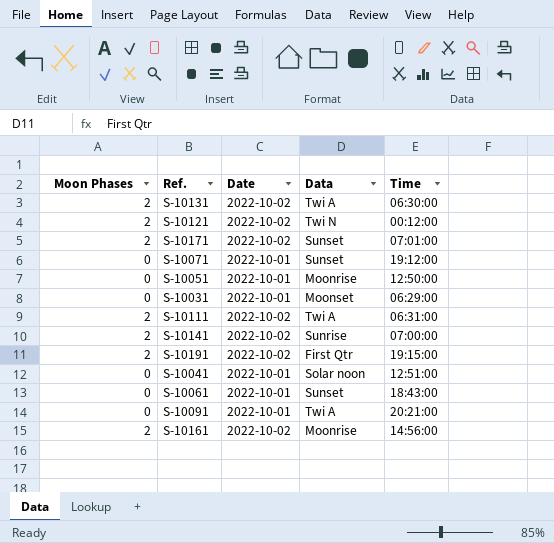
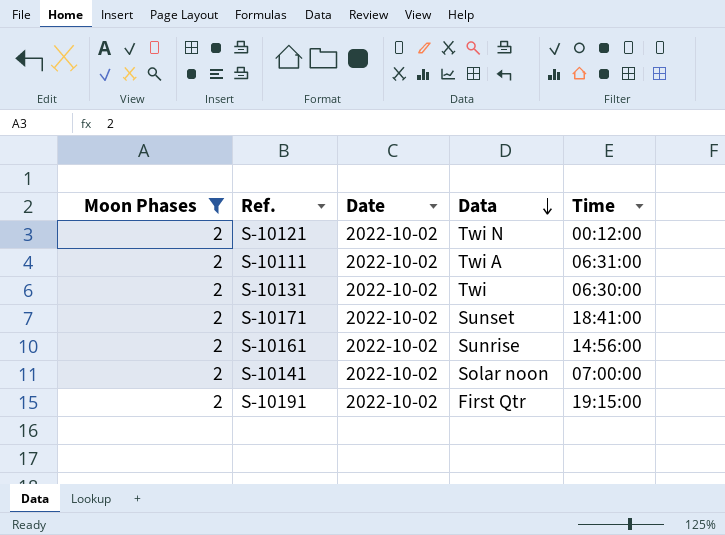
filter: none -> Moon Phases = 2
row order: none -> Data descending
S-10131 | Data: Twi A -> Twi
S-10171 | Time: 07:01:00 -> 18:41:00
S-10161 | Data: Moonrise -> Sunrise
S-10141 | Data: Sunrise -> Solar noon

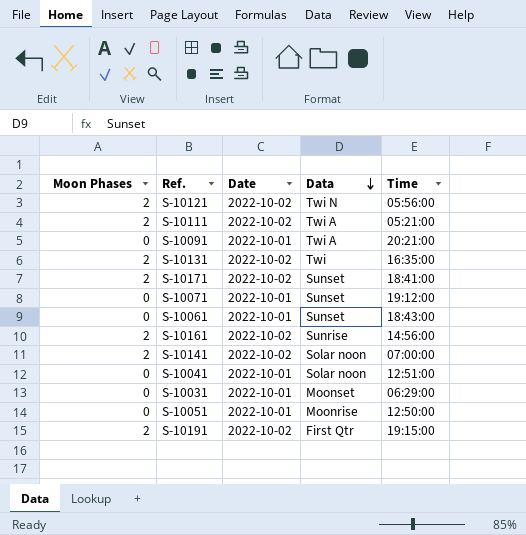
filter: Moon Phases = 2 -> none
S-10121 | Time: 00:12:00 -> 05:56:00
S-10111 | Time: 06:31:00 -> 05:21:00
S-10131 | Time: 06:30:00 -> 16:35:00

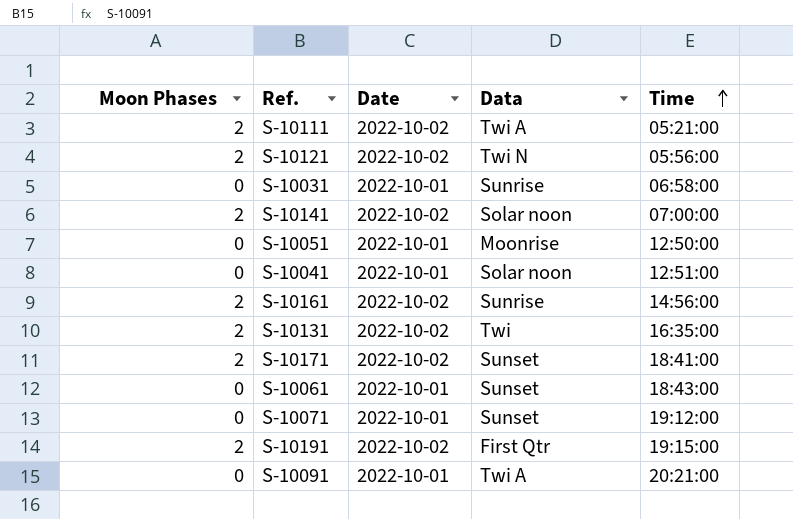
row order: Data descending -> Time ascending
S-10031 | Data: Moonset -> Sunrise
S-10031 | Time: 06:29:00 -> 06:58:00

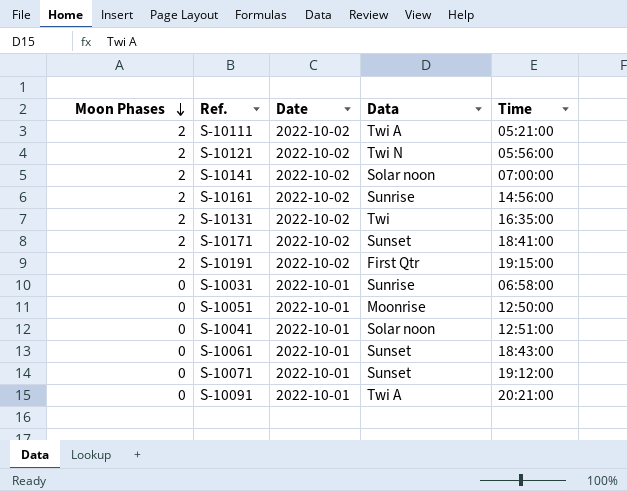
row order: Time ascending -> Moon Phases descending

